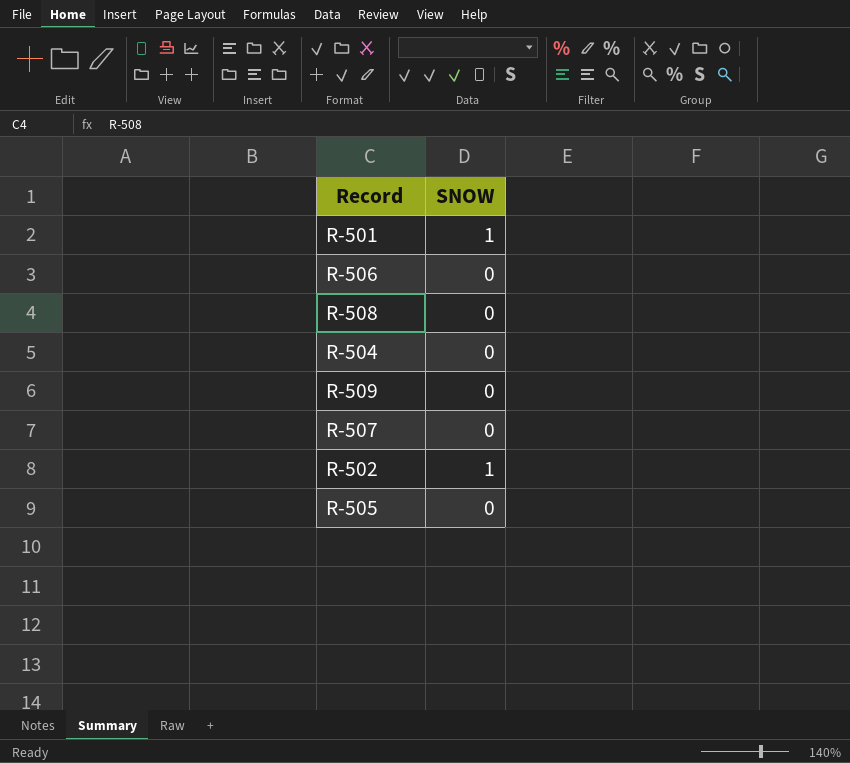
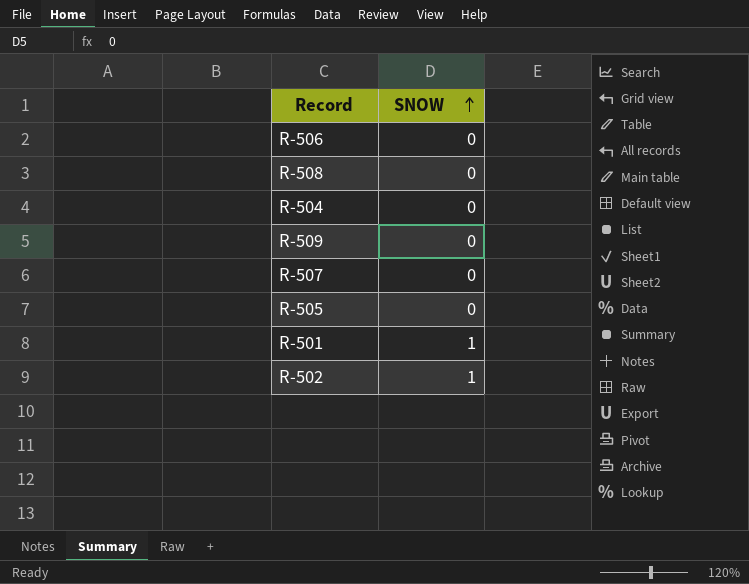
row order: none -> SNOW ascending

